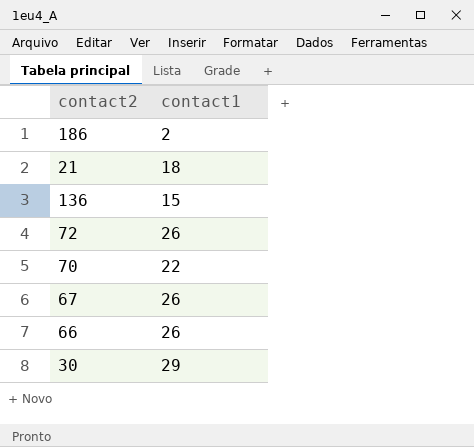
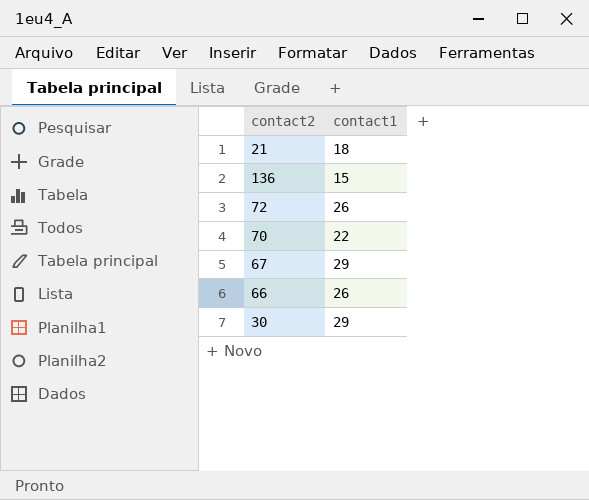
row 186: 2 -> none
67 | contact1: 26 -> 29

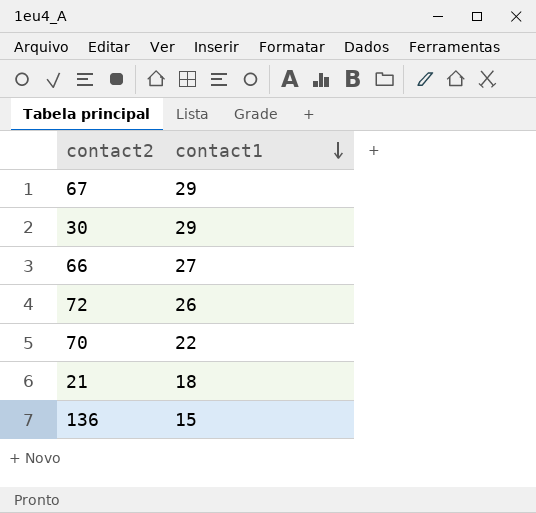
row order: none -> contact1 descending
66 | contact1: 26 -> 27

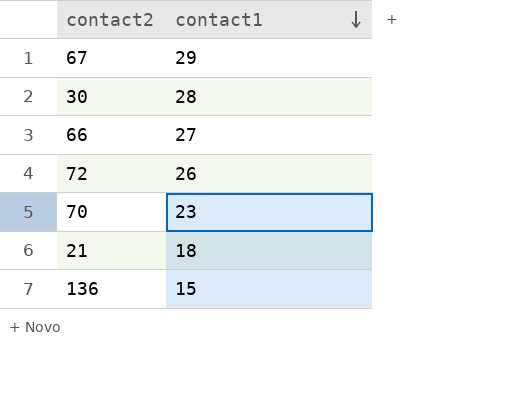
30 | contact1: 29 -> 28
70 | contact1: 22 -> 23

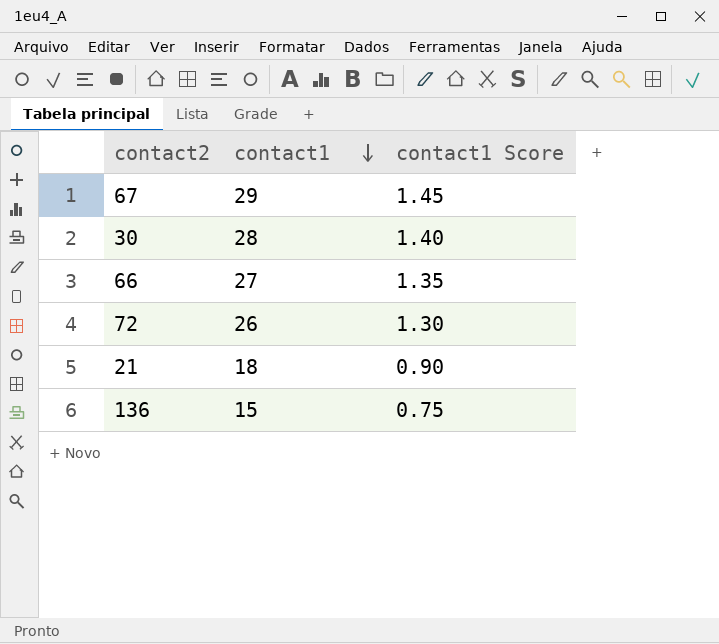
column contact1 Score | formula: none -> [contact1] * 0.05
row 70: 23 -> none

